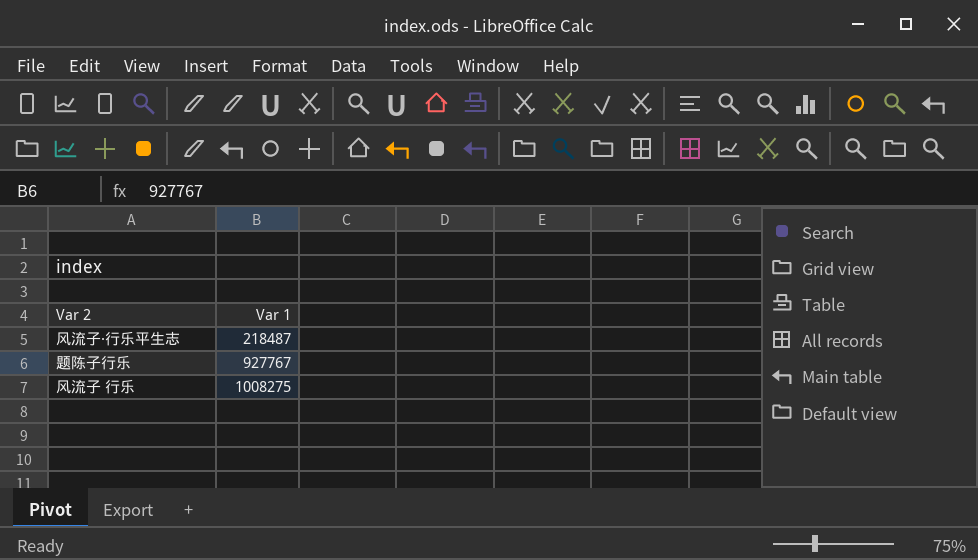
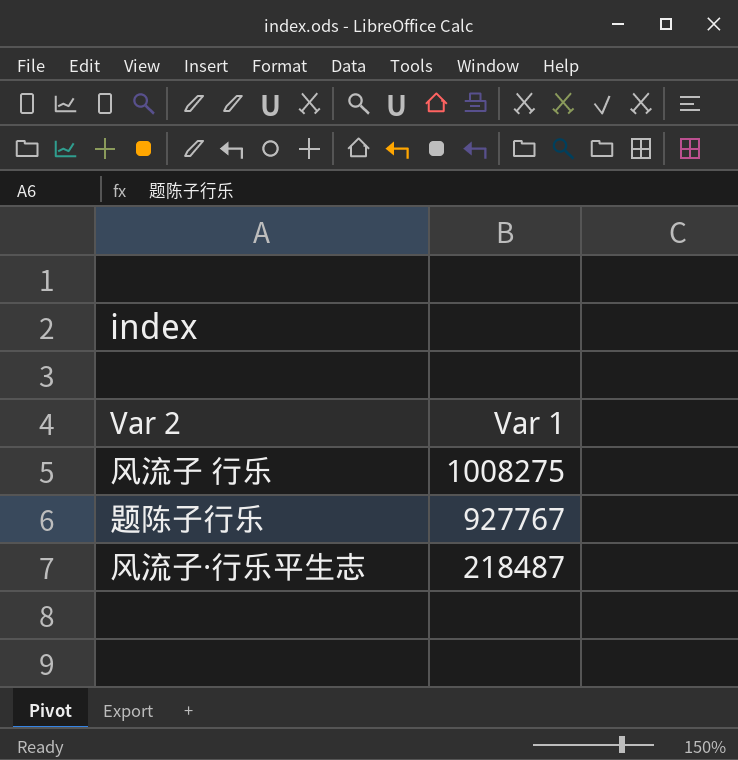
row order: Var 1 ascending -> Var 1 descending

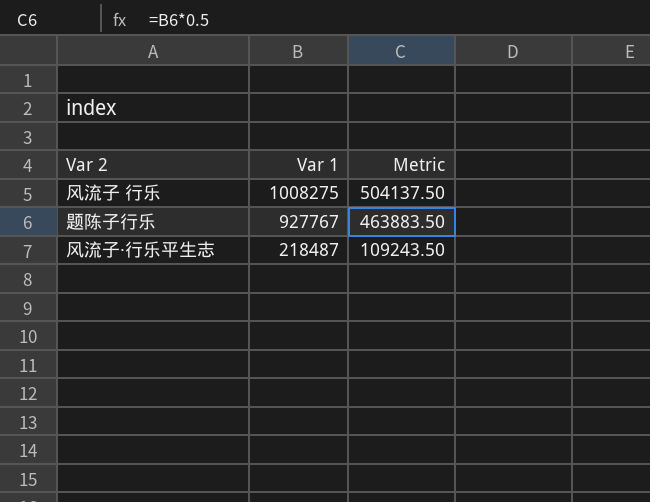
column Metric | formula: none -> [Var 1] * 0.5

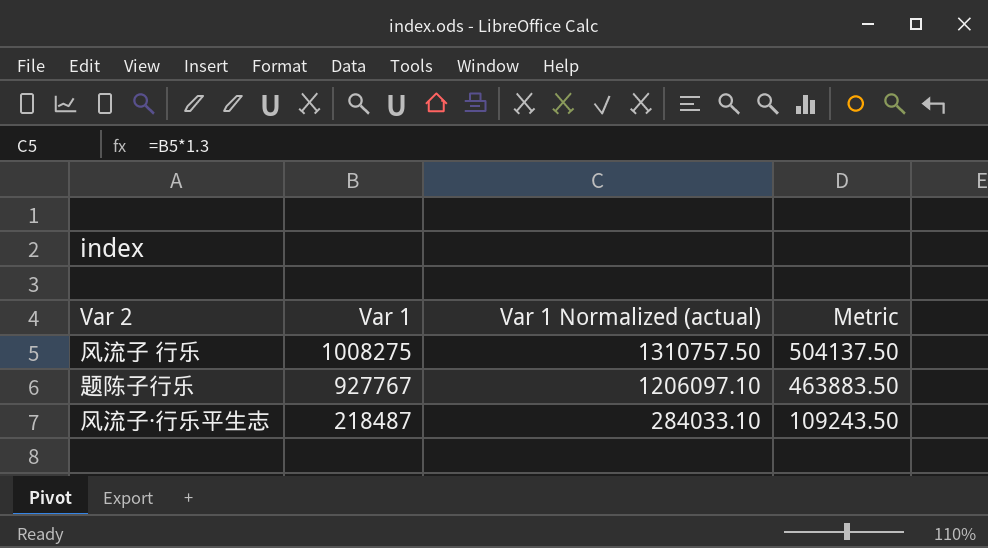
column Var 1 Normalized (actual) | formula: none -> [Var 1] * 1.3

